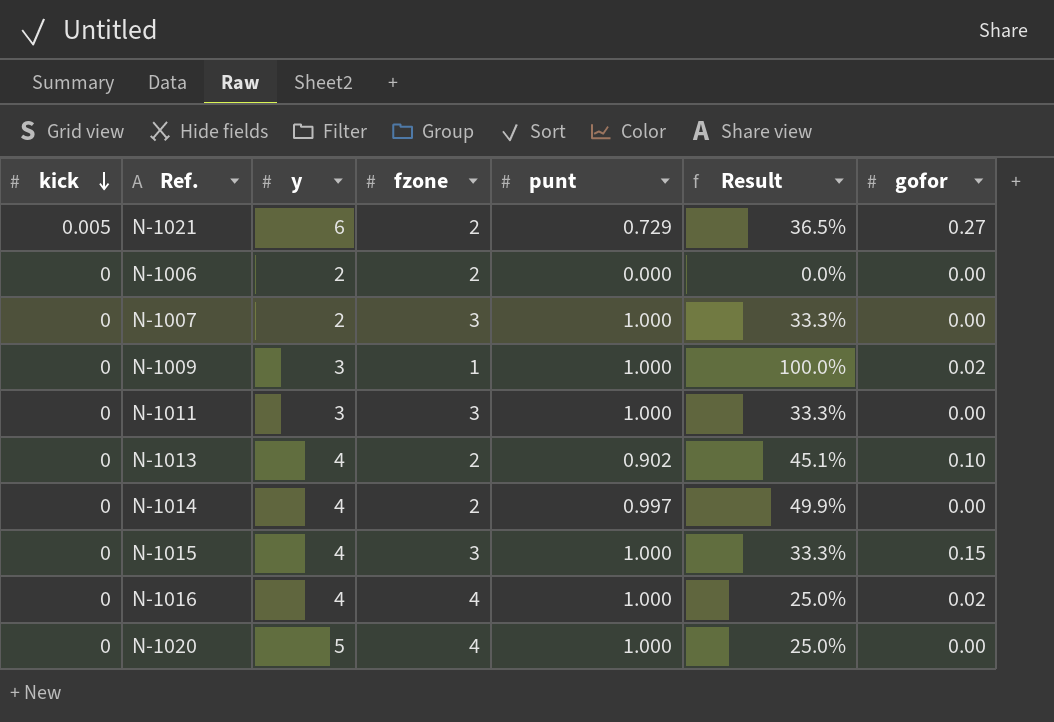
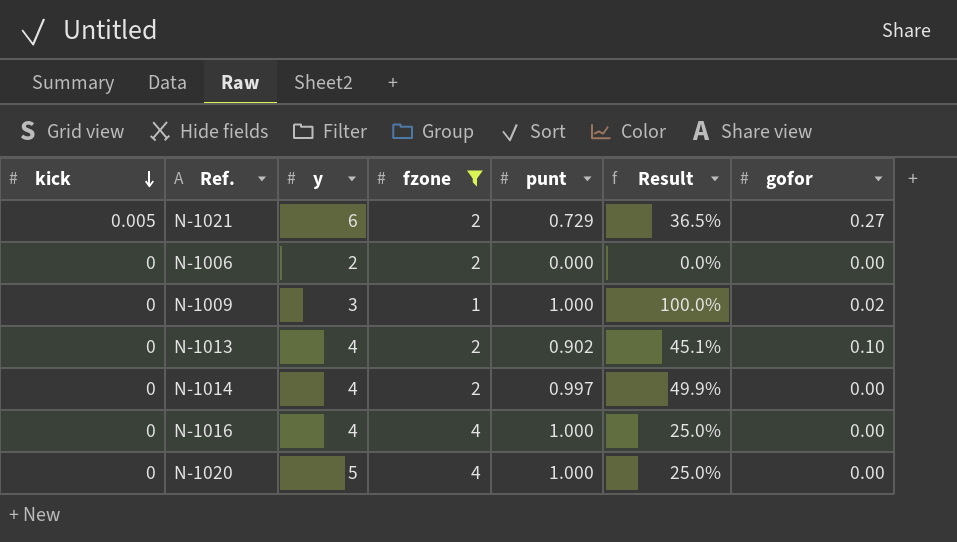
filter: none -> fzone != 3
N-1016 | gofor: 0.02 -> 0.00

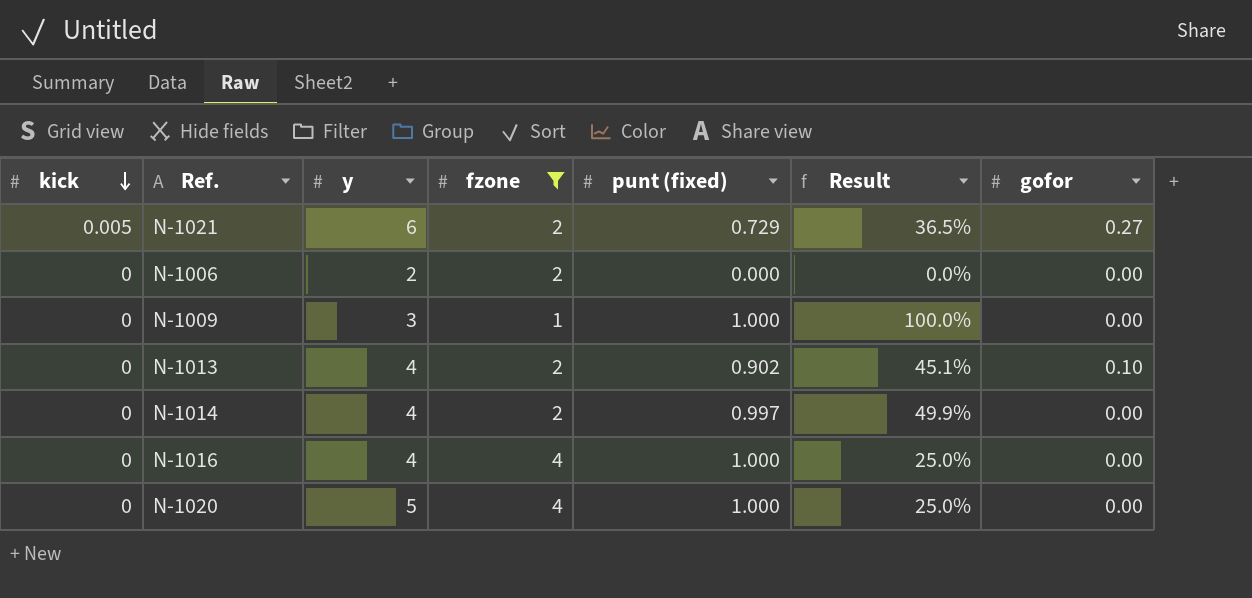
column name: punt -> punt (fixed)
N-1009 | gofor: 0.02 -> 0.00

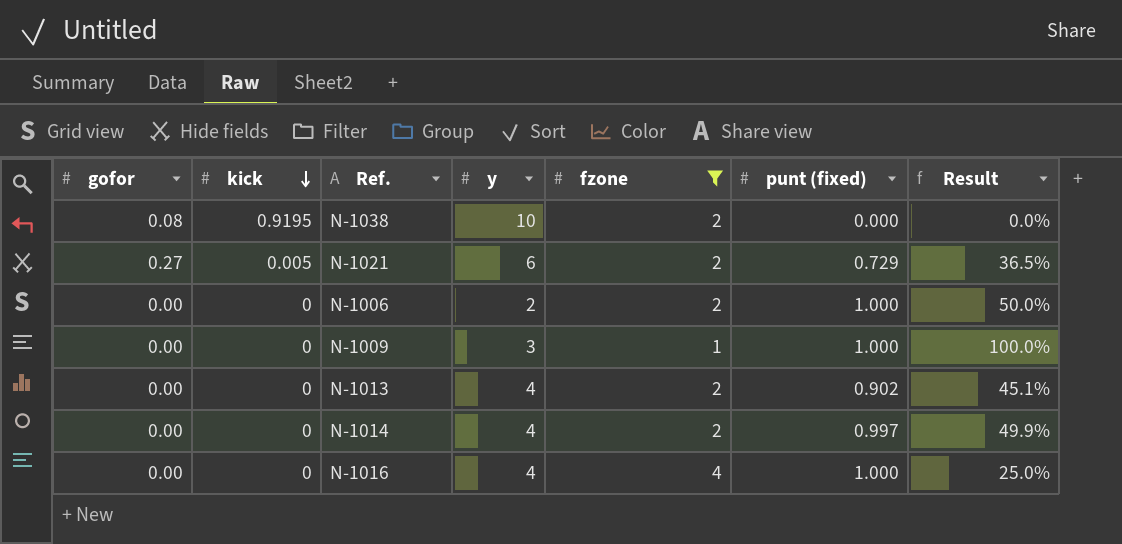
column gofor | position: 7 -> 1
row N-1020: 0 | 5 | 4 | 1.000 | 25.0% | 0.00 -> none
row N-1038: none -> 0.08 | 0.9195 | 10 | 2 | 0.000 | 0.0%
N-1006 | punt (fixed): 0.000 -> 1.000
N-1006 | Result: 0.0% -> 50.0%
N-1013 | gofor: 0.10 -> 0.00

